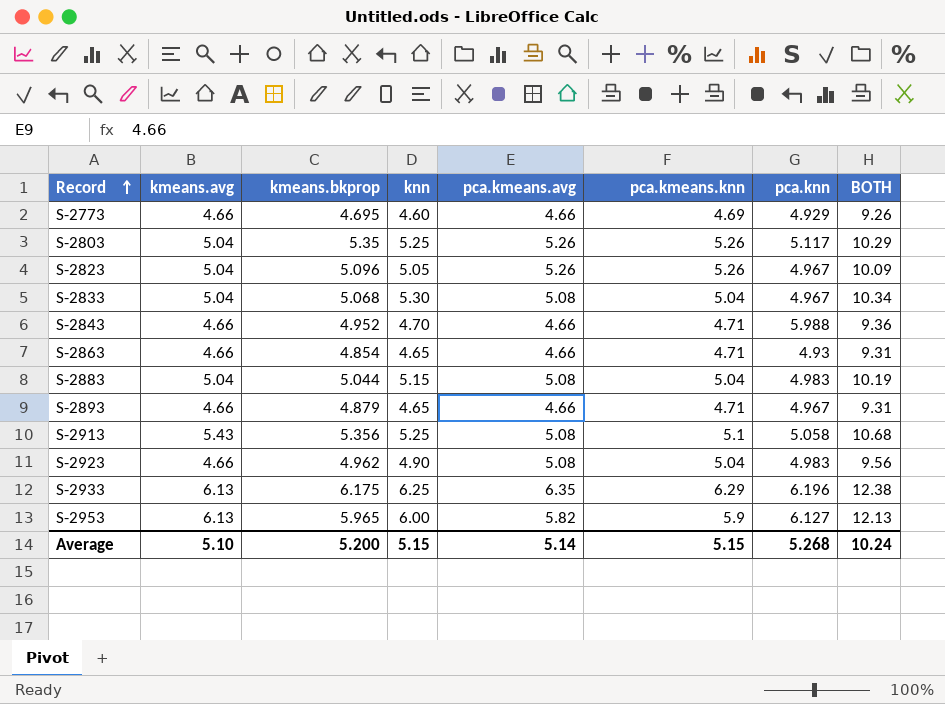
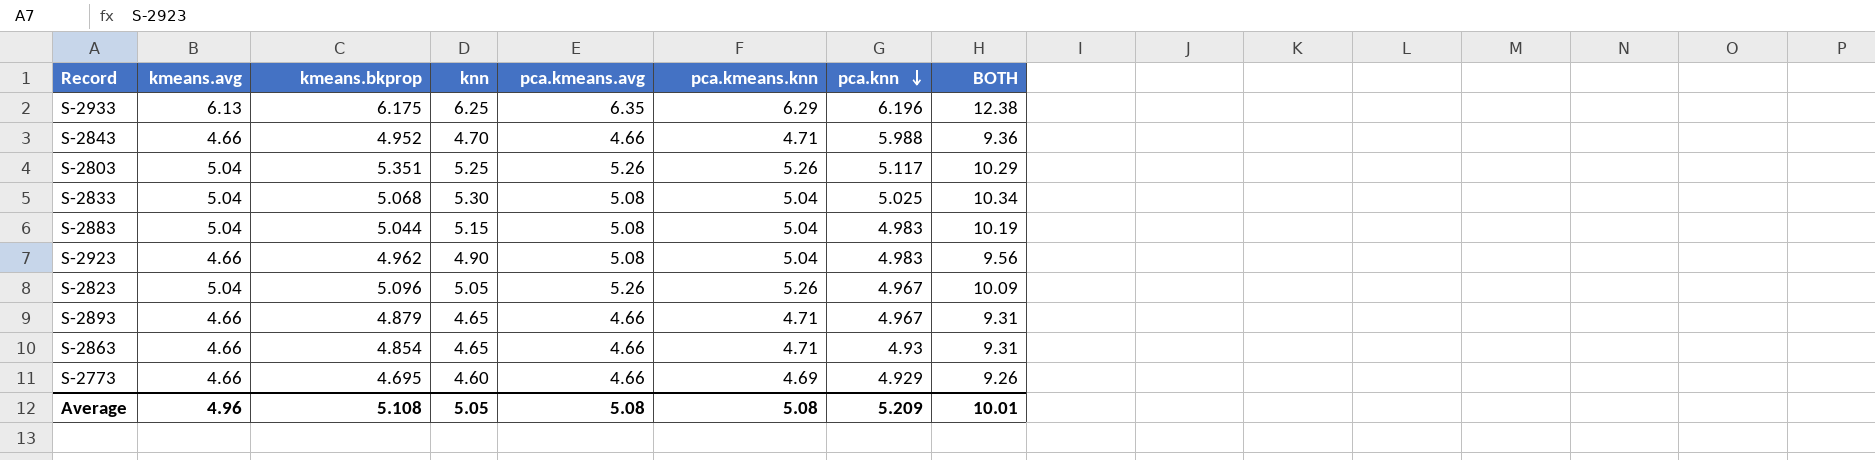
row order: Record ascending -> pca.knn descending
row S-2913: 5.43 | 5.356 | 5.25 | 5.08 | 5.1 | 5.058 | 10.68 -> none
row S-2953: 6.13 | 5.965 | 6.00 | 5.82 | 5.9 | 6.127 | 12.13 -> none
S-2803 | kmeans.bkprop: 5.35 -> 5.351
S-2833 | pca.knn: 4.967 -> 5.025
Average | kmeans.avg: 5.10 -> 4.96
Average | kmeans.bkprop: 5.200 -> 5.108
Average | knn: 5.15 -> 5.05
Average | pca.kmeans.avg: 5.14 -> 5.08
Average | pca.kmeans.knn: 5.15 -> 5.08
Average | pca.knn: 5.268 -> 5.209
Average | BOTH: 10.24 -> 10.01

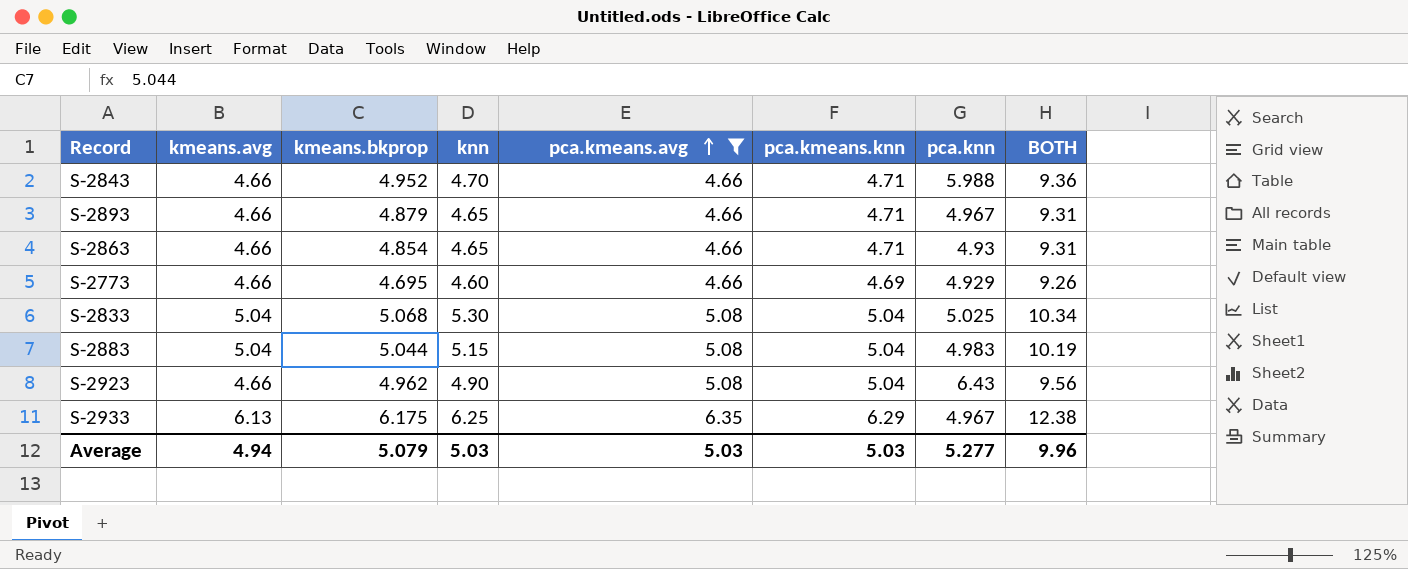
filter: none -> pca.kmeans.avg != 5.26
row order: pca.knn descending -> pca.kmeans.avg ascending
S-2923 | pca.knn: 4.983 -> 6.43
S-2933 | pca.knn: 6.196 -> 4.967
Average | kmeans.avg: 4.96 -> 4.94
Average | kmeans.bkprop: 5.108 -> 5.079
Average | knn: 5.05 -> 5.03
Average | pca.kmeans.avg: 5.08 -> 5.03
Average | pca.kmeans.knn: 5.08 -> 5.03
Average | pca.knn: 5.209 -> 5.277
Average | BOTH: 10.01 -> 9.96

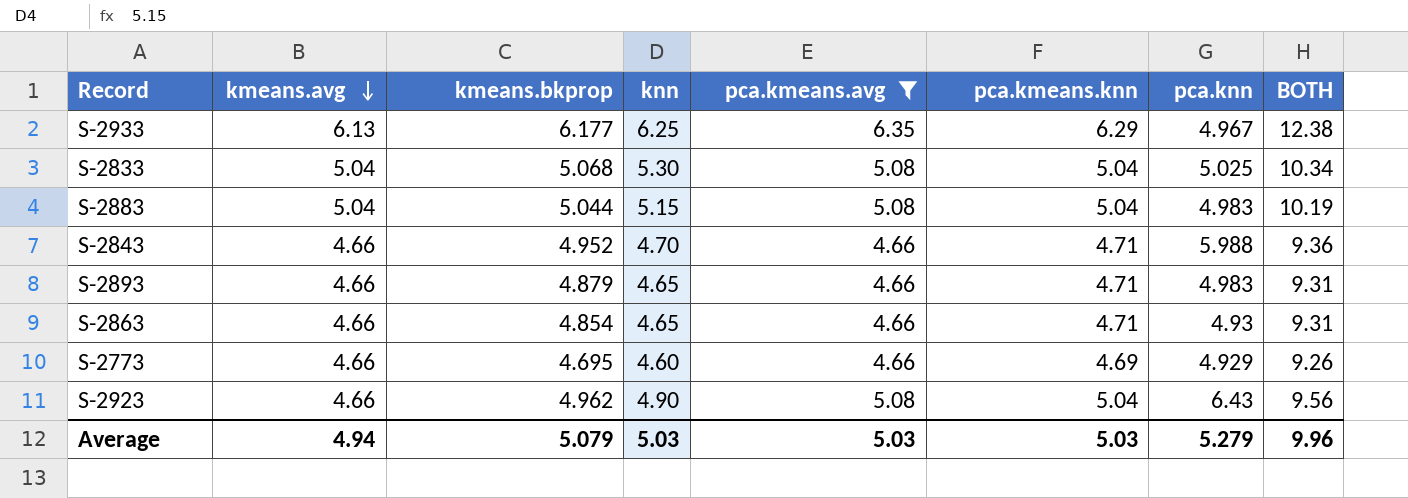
row order: pca.kmeans.avg ascending -> kmeans.avg descending
S-2933 | kmeans.bkprop: 6.175 -> 6.177
S-2893 | pca.knn: 4.967 -> 4.983
Average | pca.knn: 5.277 -> 5.279

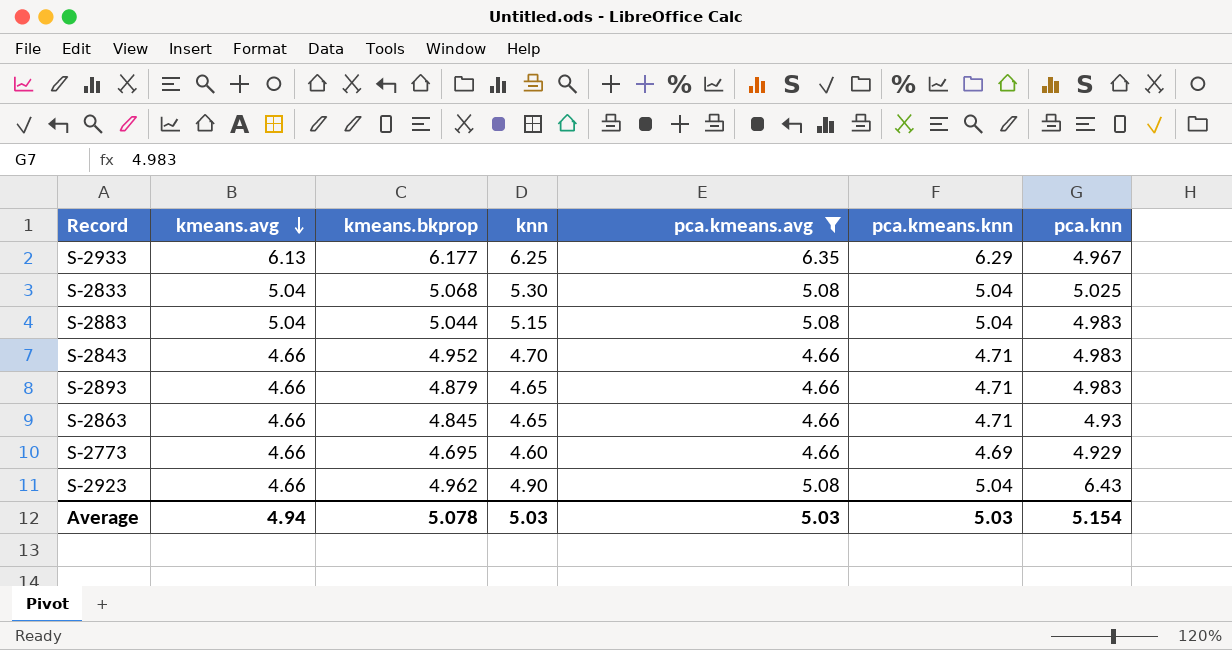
column BOTH | formula: [kmeans.avg] + [knn] -> none
S-2843 | pca.knn: 5.988 -> 4.983
S-2863 | kmeans.bkprop: 4.854 -> 4.845
Average | kmeans.bkprop: 5.079 -> 5.078
Average | pca.knn: 5.279 -> 5.154

